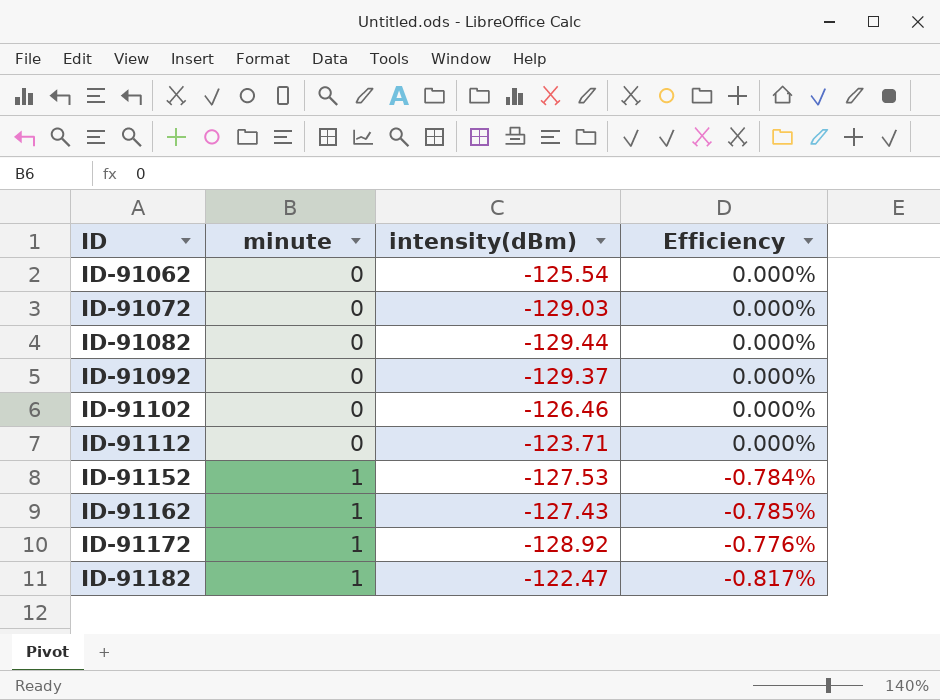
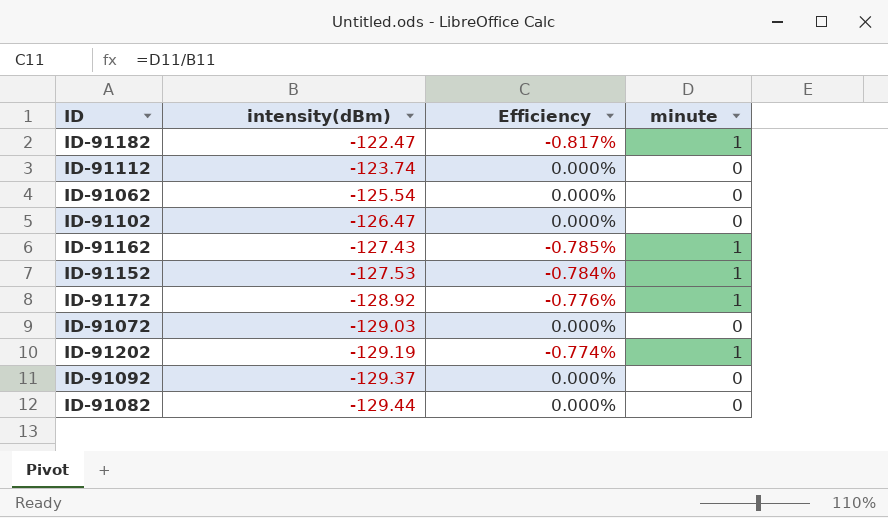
row order: ID ascending -> intensity(dBm) descending
column minute | position: 2 -> 4
ID-91112 | intensity(dBm): -123.71 -> -123.74
ID-91102 | intensity(dBm): -126.46 -> -126.47
row ID-91202: none -> -129.19 | -0.774% | 1

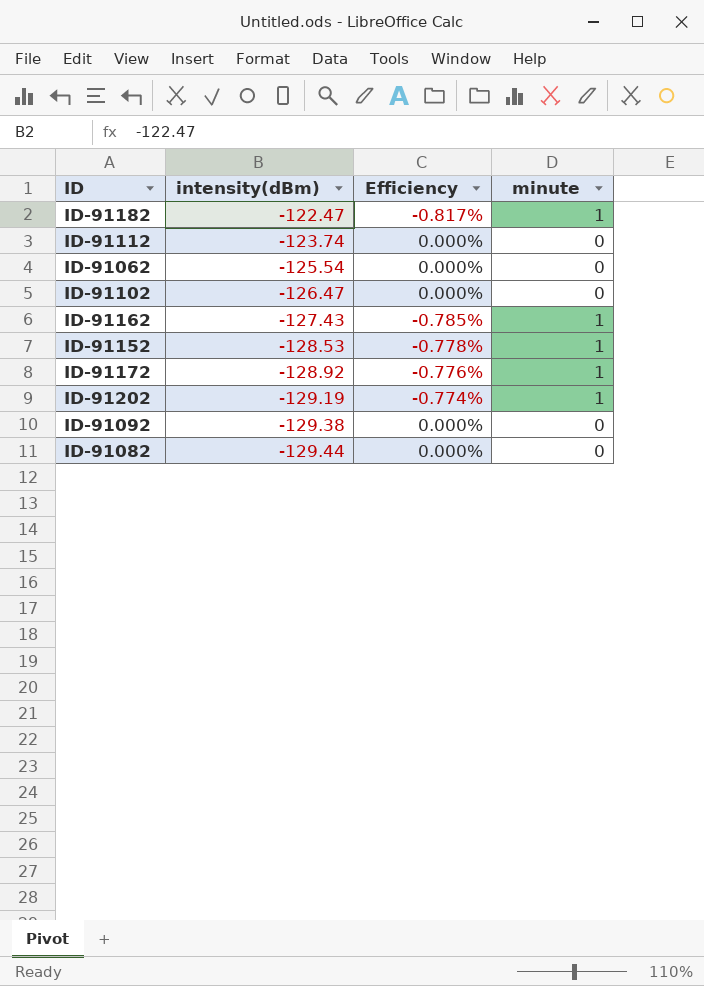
row ID-91072: -129.03 | 0.000% | 0 -> none
ID-91152 | intensity(dBm): -127.53 -> -128.53
ID-91152 | Efficiency: -0.784% -> -0.778%
ID-91092 | intensity(dBm): -129.37 -> -129.38

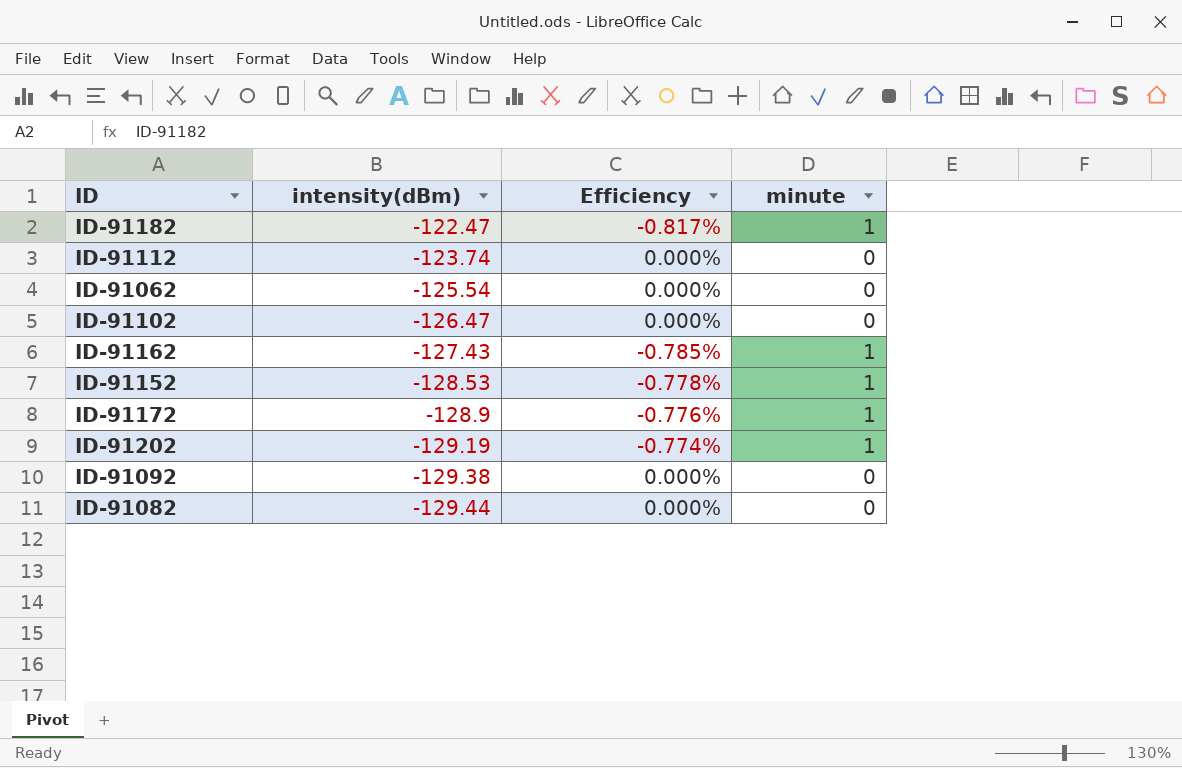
ID-91172 | intensity(dBm): -128.92 -> -128.9

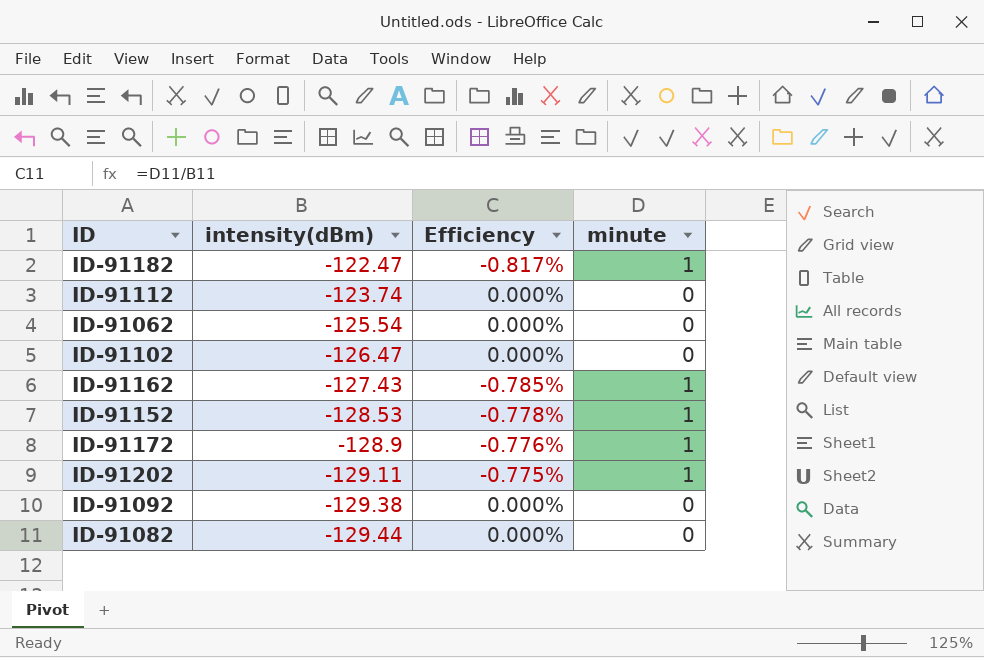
ID-91202 | intensity(dBm): -129.19 -> -129.11
ID-91202 | Efficiency: -0.774% -> -0.775%

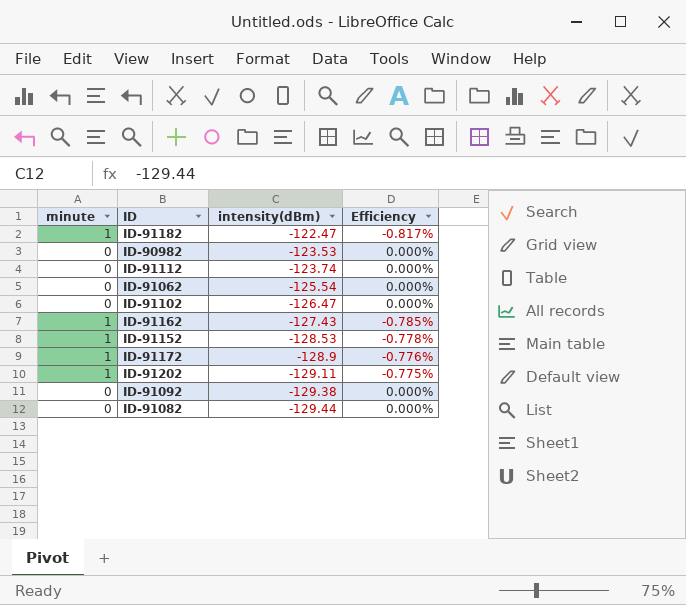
column minute | position: 4 -> 1
row ID-90982: none -> 0 | -123.53 | 0.000%

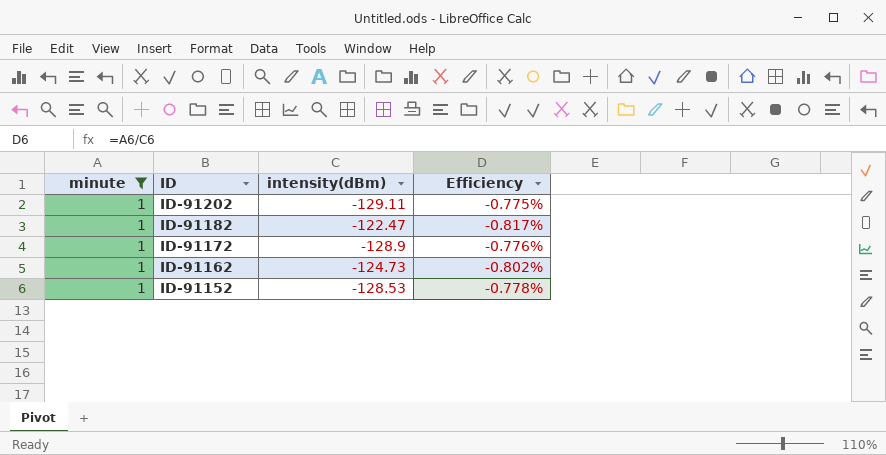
filter: none -> minute = 1
row order: intensity(dBm) descending -> ID descending
ID-91162 | intensity(dBm): -127.43 -> -124.73
ID-91162 | Efficiency: -0.785% -> -0.802%

